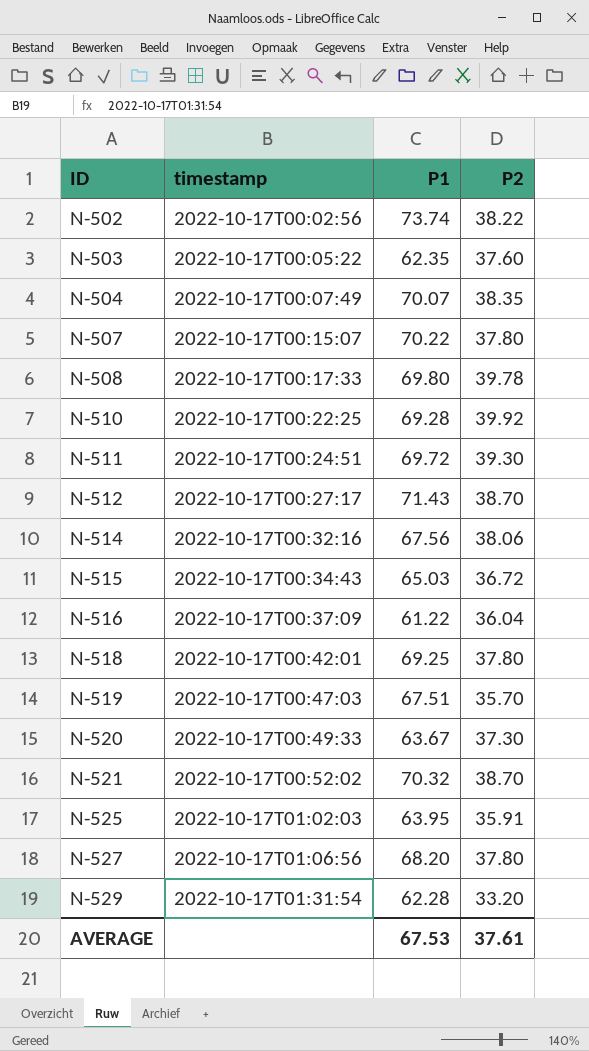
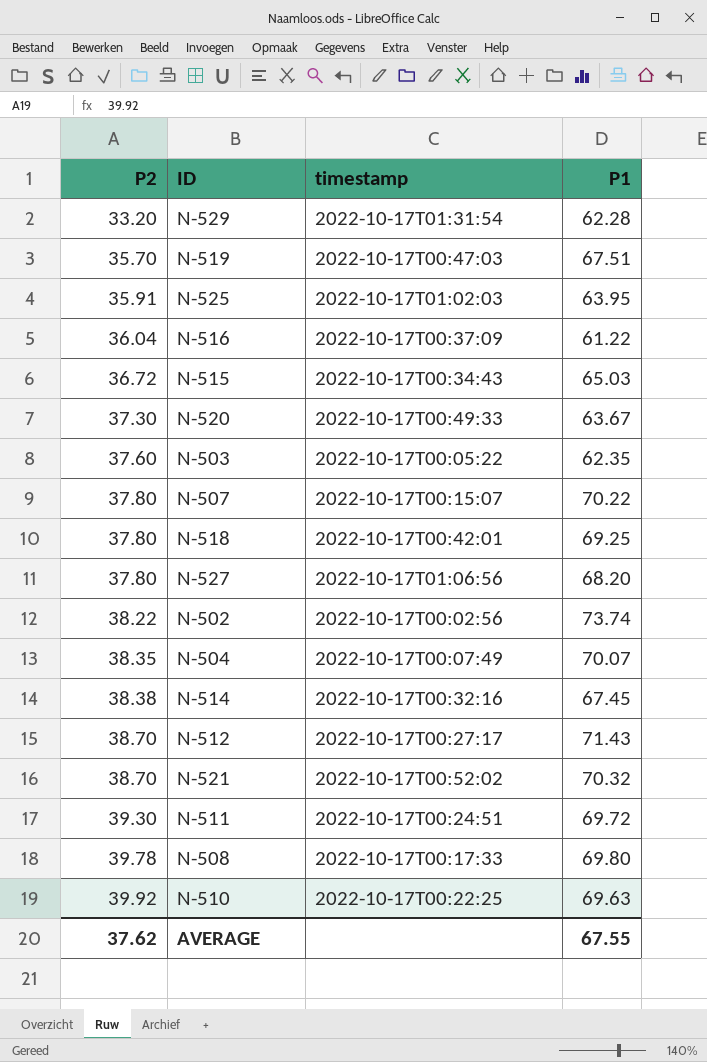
row order: ID ascending -> P2 ascending
column P2 | position: 4 -> 1
N-514 | P2: 38.06 -> 38.38
N-514 | P1: 67.56 -> 67.45
N-510 | P1: 69.28 -> 69.63
AVERAGE | P2: 37.61 -> 37.62
AVERAGE | P1: 67.53 -> 67.55

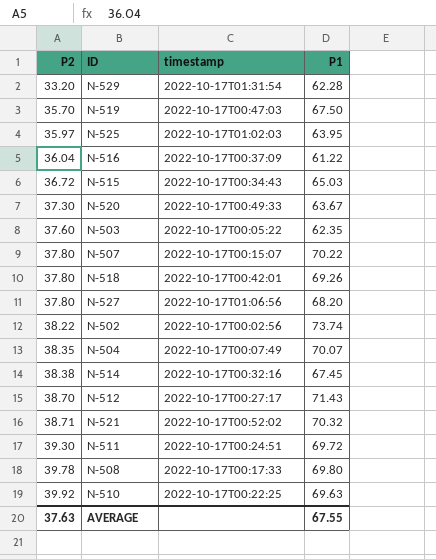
N-519 | P1: 67.51 -> 67.50
N-525 | P2: 35.91 -> 35.97
N-518 | P1: 69.25 -> 69.26
N-521 | P2: 38.70 -> 38.71
AVERAGE | P2: 37.62 -> 37.63

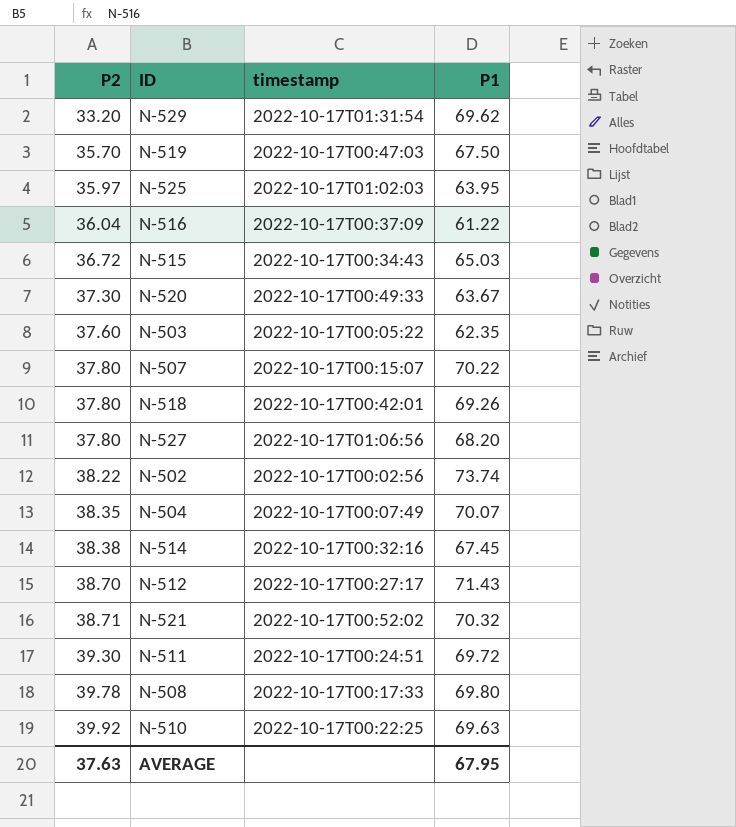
N-529 | P1: 62.28 -> 69.62
AVERAGE | P1: 67.55 -> 67.95

